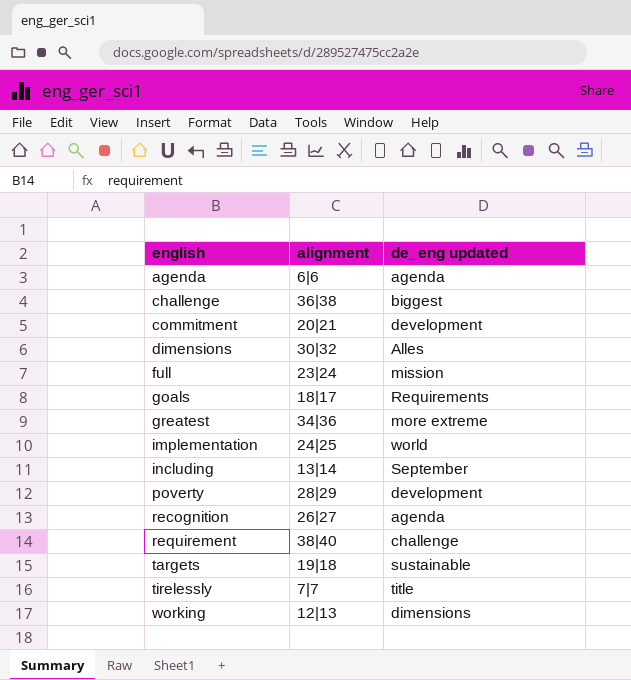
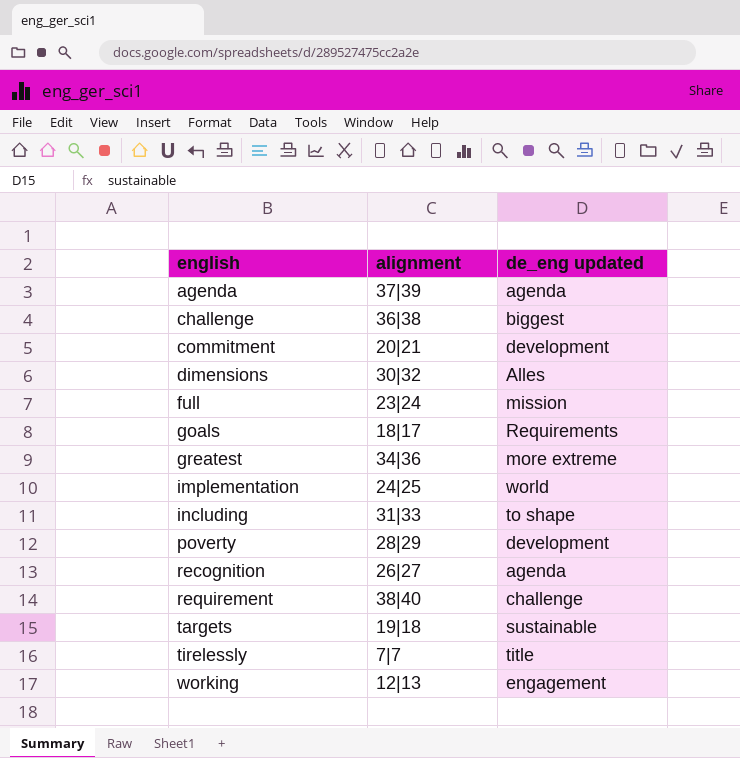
agenda | alignment: 6|6 -> 37|39
including | alignment: 13|14 -> 31|33
including | de_eng updated: September -> to shape
working | de_eng updated: dimensions -> engagement

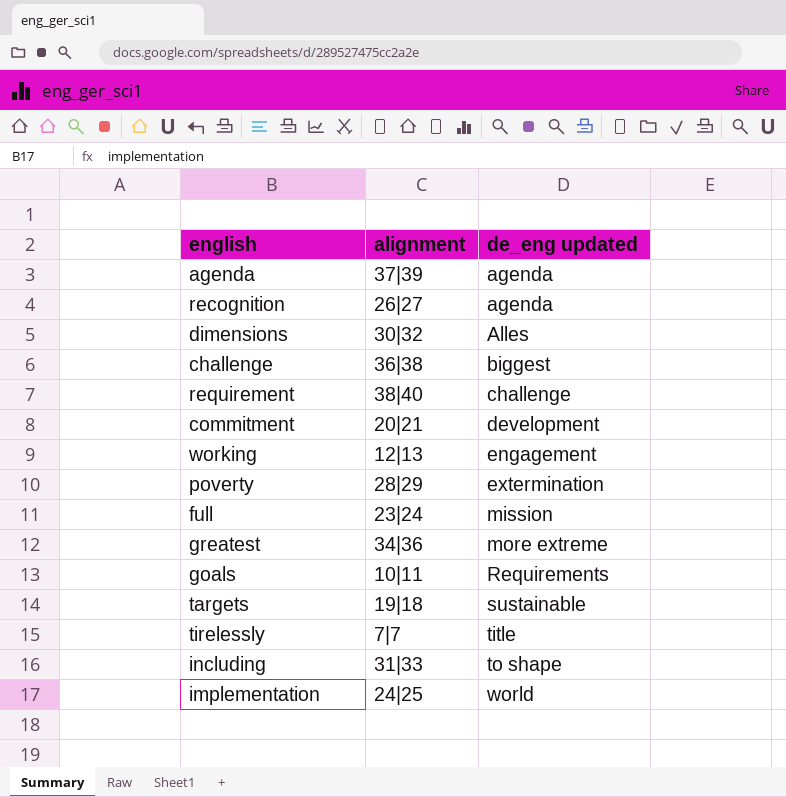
row order: english ascending -> de_eng updated ascending
poverty | de_eng updated: development -> extermination
goals | alignment: 18|17 -> 10|11

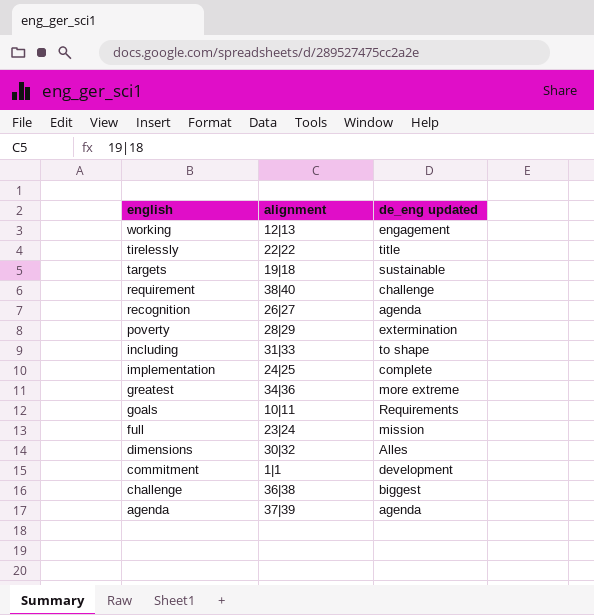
row order: de_eng updated ascending -> english descending
tirelessly | alignment: 7|7 -> 22|22
implementation | de_eng updated: world -> complete
commitment | alignment: 20|21 -> 1|1

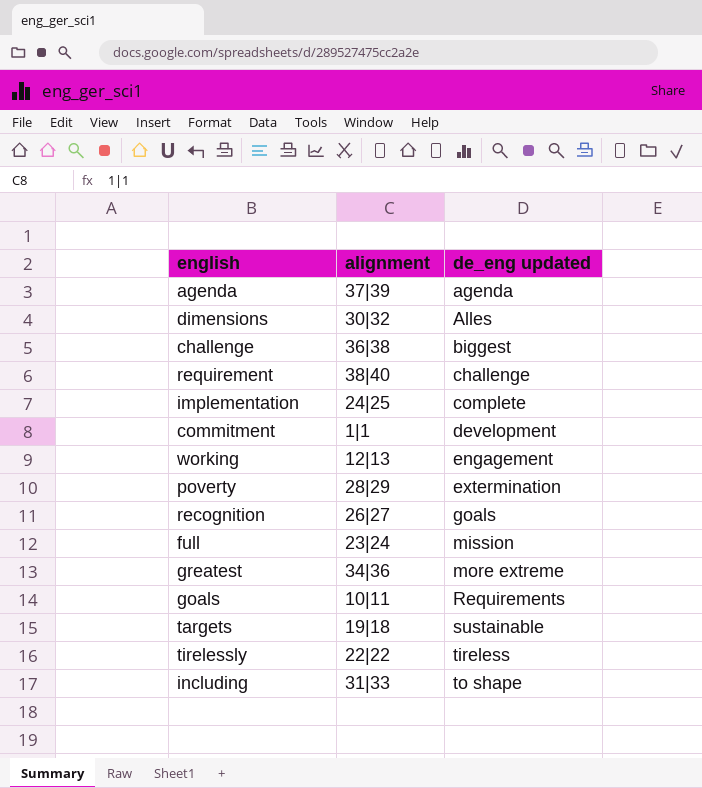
row order: english descending -> de_eng updated ascending
recognition | de_eng updated: agenda -> goals
tirelessly | de_eng updated: title -> tireless

